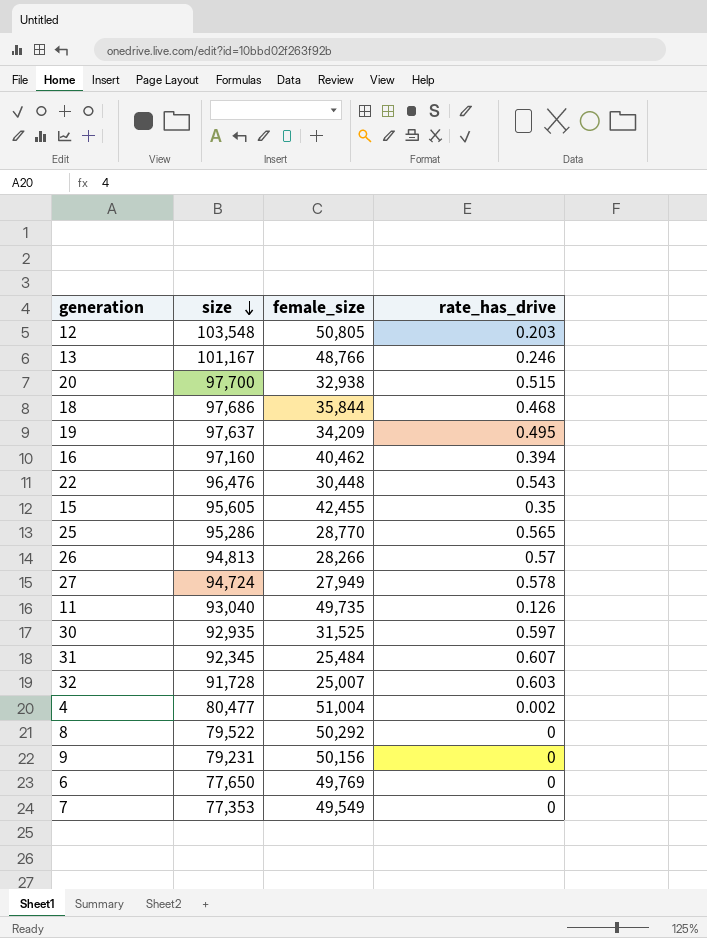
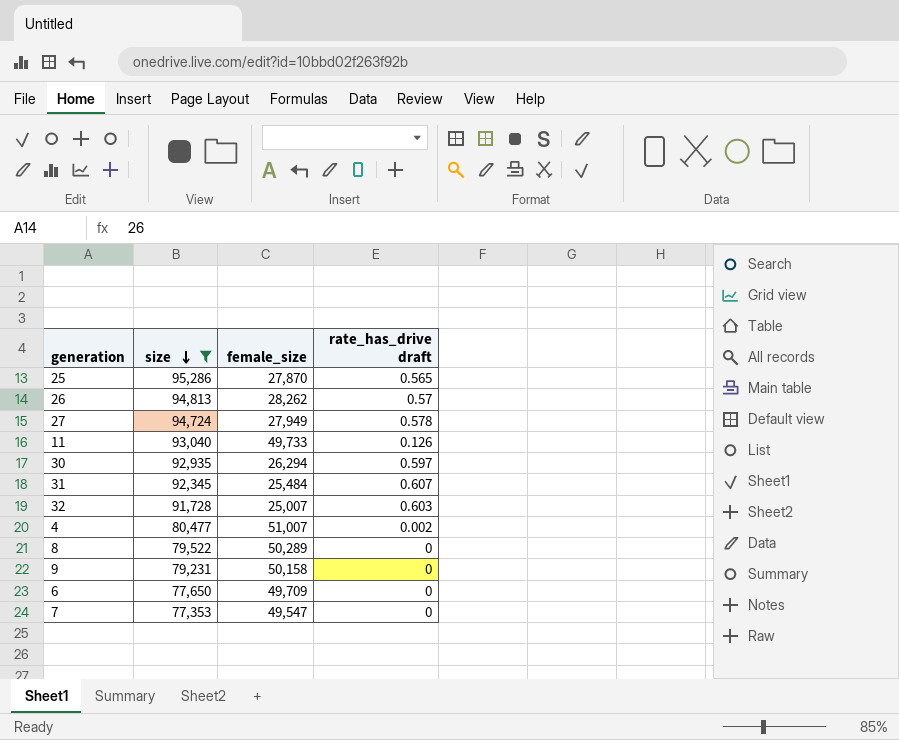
filter: none -> size <= 95,286
column name: rate_has_drive -> rate_has_drive draft
25 | female_size: 28,770 -> 27,870
26 | female_size: 28,266 -> 28,262
11 | female_size: 49,735 -> 49,733
30 | female_size: 31,525 -> 26,294
4 | female_size: 51,004 -> 51,007
8 | female_size: 50,292 -> 50,289
9 | female_size: 50,156 -> 50,158
6 | female_size: 49,769 -> 49,709
7 | female_size: 49,549 -> 49,547

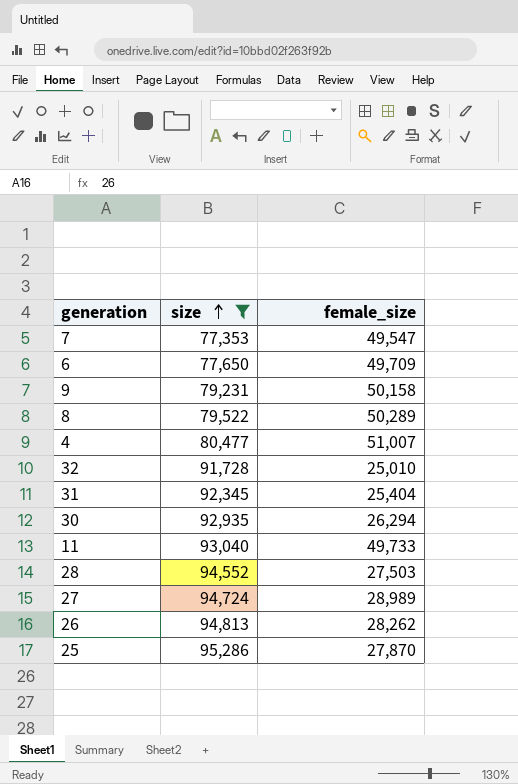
row order: size descending -> size ascending
column rate_has_drive draft | position: 4 -> none
32 | female_size: 25,007 -> 25,010
31 | female_size: 25,484 -> 25,404
row 28: none -> 94,552 | 27,503
27 | female_size: 27,949 -> 28,989

